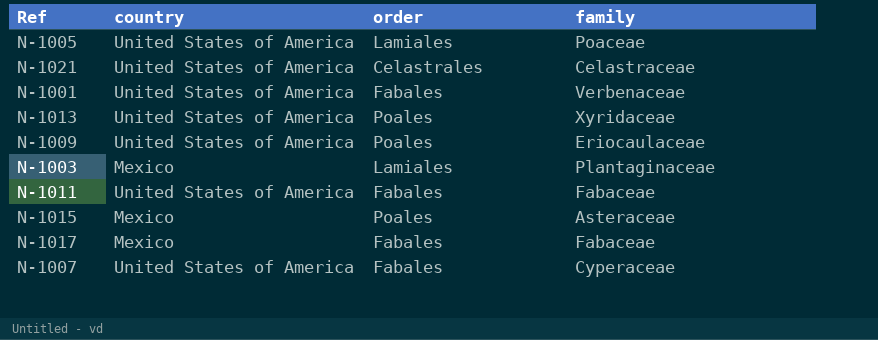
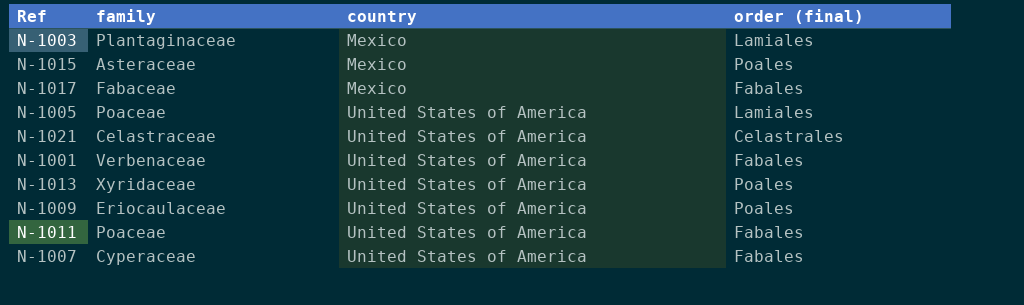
row order: none -> country ascending
column family | position: 4 -> 2
column name: order -> order (final)
N-1011 | family: Fabaceae -> Poaceae

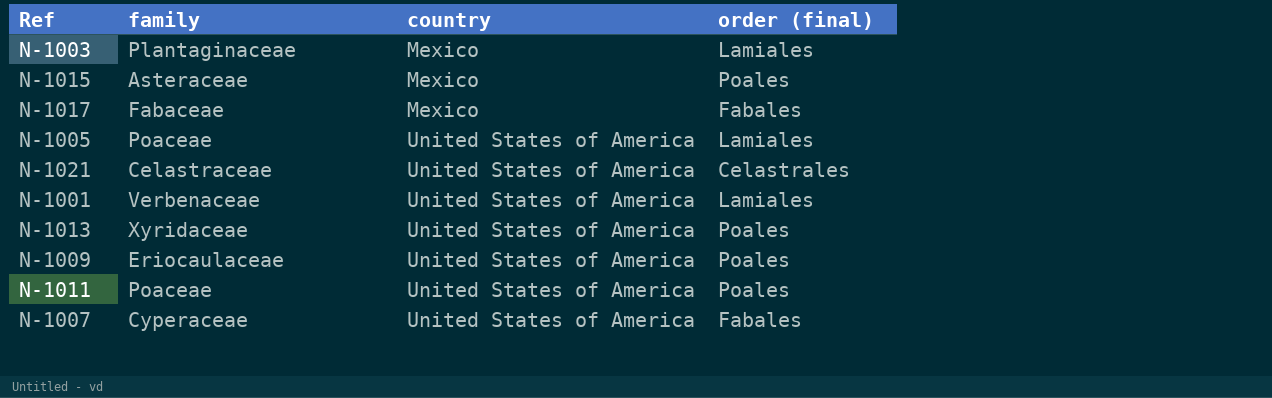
N-1001 | order (final): Fabales -> Lamiales
N-1011 | order (final): Fabales -> Poales

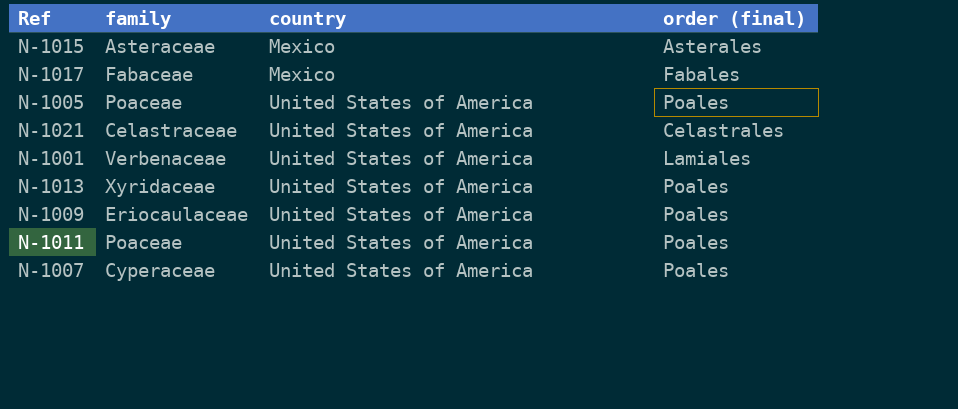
row N-1003: Plantaginaceae | Mexico | Lamiales -> none
N-1015 | order (final): Poales -> Asterales
N-1005 | order (final): Lamiales -> Poales
N-1007 | order (final): Fabales -> Poales

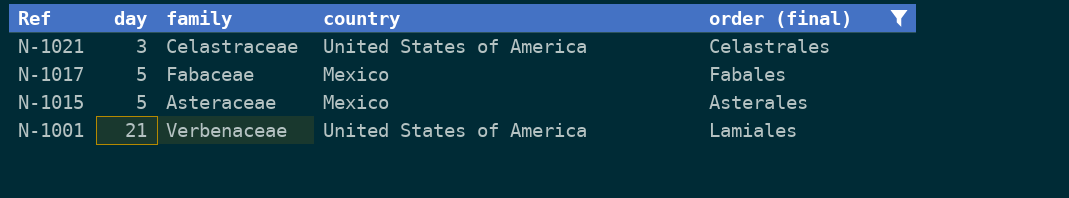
filter: none -> order (final) != Poales
row order: country ascending -> Ref descending
column day | position: none -> 2

